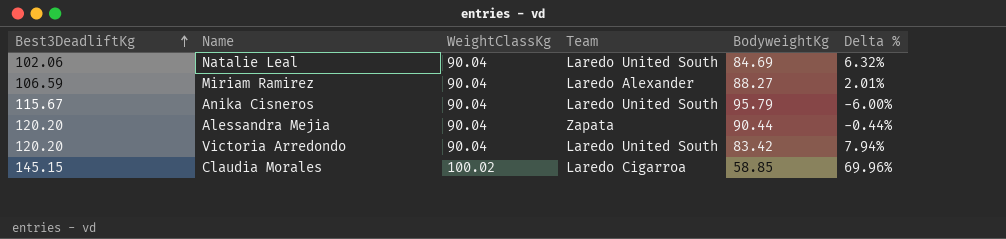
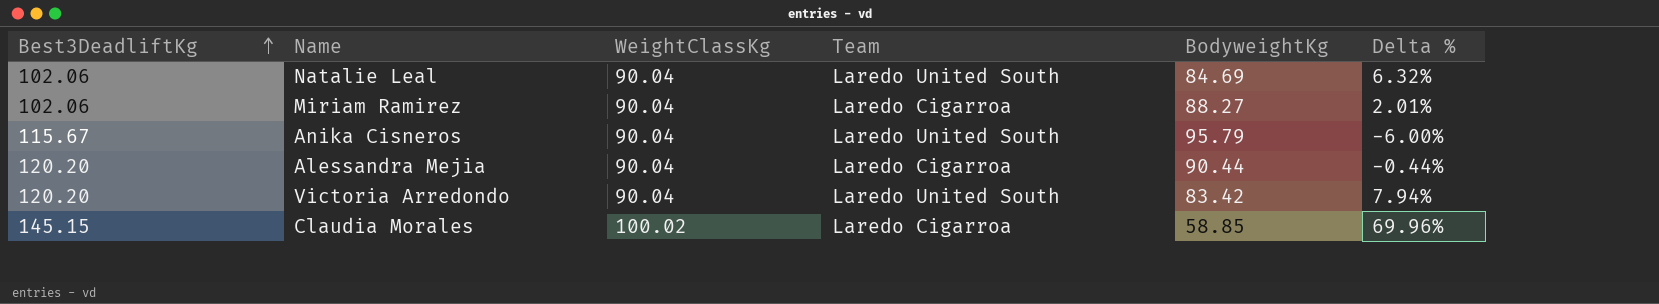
Miriam Ramirez | Best3DeadliftKg: 106.59 -> 102.06
Miriam Ramirez | Team: Laredo Alexander -> Laredo Cigarroa
Alessandra Mejia | Team: Zapata -> Laredo Cigarroa

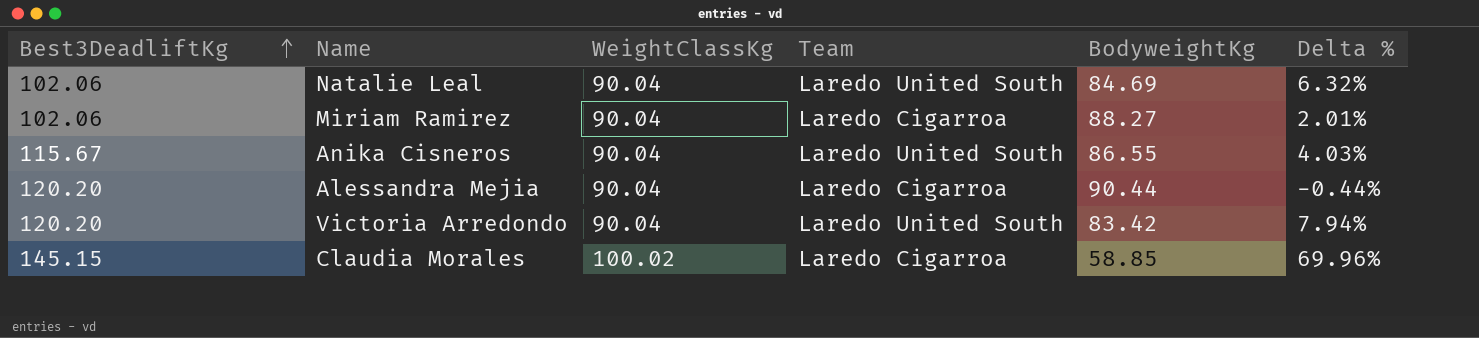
Anika Cisneros | BodyweightKg: 95.79 -> 86.55
Anika Cisneros | Delta %: -6.00% -> 4.03%

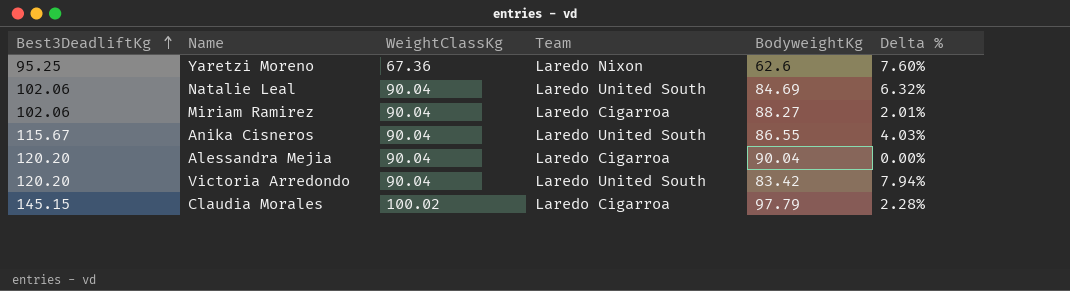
row Yaretzi Moreno: none -> 95.25 | 67.36 | Laredo Nixon | 62.6 | 7.60%
Alessandra Mejia | BodyweightKg: 90.44 -> 90.04
Alessandra Mejia | Delta %: -0.44% -> 0.00%
Claudia Morales | BodyweightKg: 58.85 -> 97.79
Claudia Morales | Delta %: 69.96% -> 2.28%

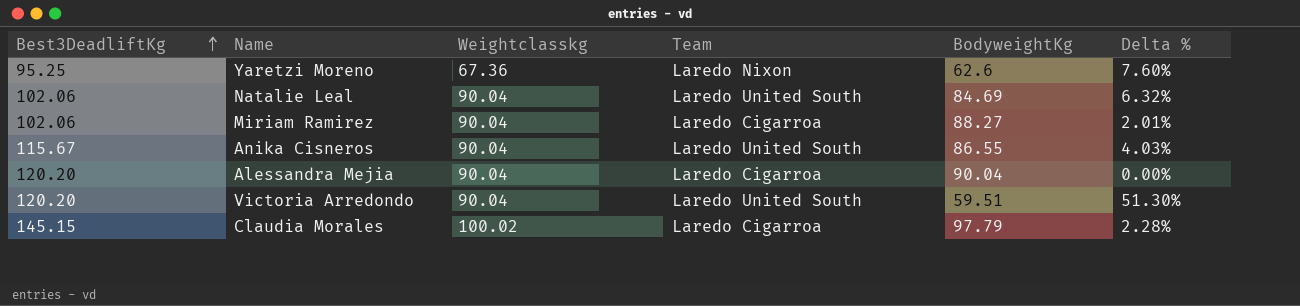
column name: WeightClassKg -> Weightclasskg
Victoria Arredondo | BodyweightKg: 83.42 -> 59.51
Victoria Arredondo | Delta %: 7.94% -> 51.30%

